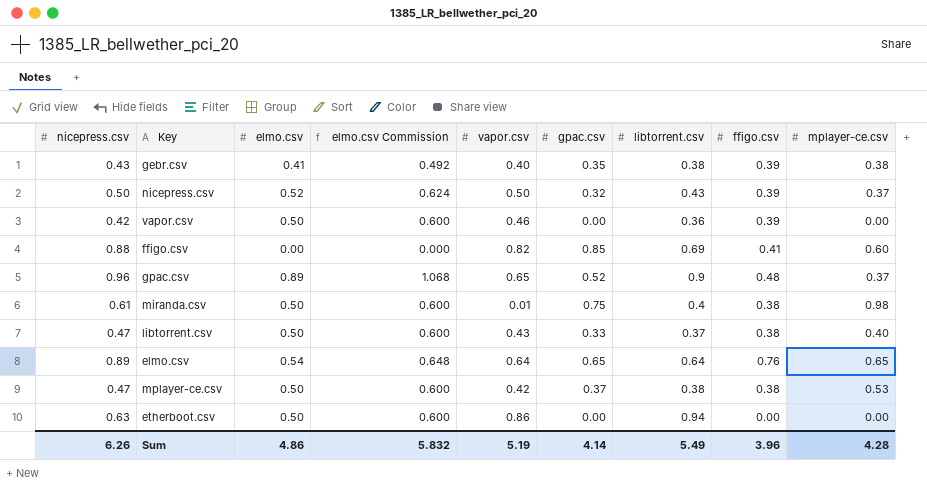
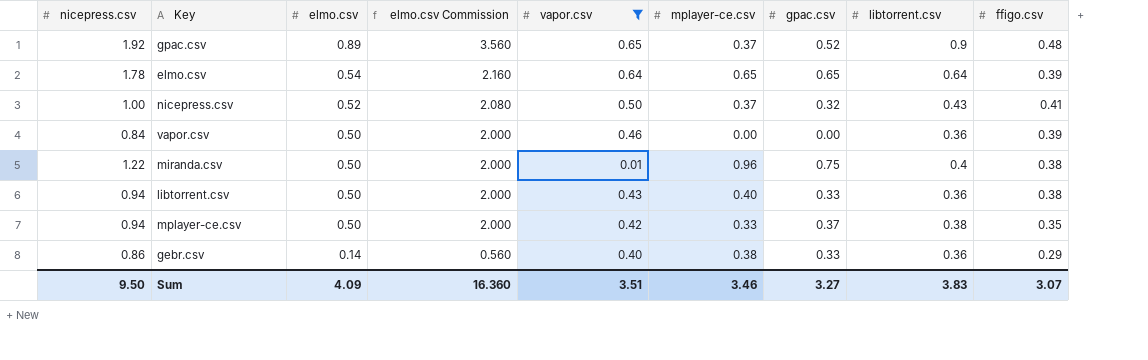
filter: none -> vapor.csv <= 0.65
row order: none -> elmo.csv descending
column elmo.csv Commission | formula: [elmo.csv] * 1.2 -> [elmo.csv] * 4
column mplayer-ce.csv | position: 9 -> 6
gpac.csv | nicepress.csv: 0.96 -> 1.92
elmo.csv | nicepress.csv: 0.89 -> 1.78
elmo.csv | ffigo.csv: 0.76 -> 0.39
nicepress.csv | nicepress.csv: 0.50 -> 1.00
nicepress.csv | ffigo.csv: 0.39 -> 0.41
vapor.csv | nicepress.csv: 0.42 -> 0.84
miranda.csv | nicepress.csv: 0.61 -> 1.22
miranda.csv | mplayer-ce.csv: 0.98 -> 0.96
libtorrent.csv | nicepress.csv: 0.47 -> 0.94
libtorrent.csv | libtorrent.csv: 0.37 -> 0.36
mplayer-ce.csv | nicepress.csv: 0.47 -> 0.94
mplayer-ce.csv | mplayer-ce.csv: 0.53 -> 0.33
mplayer-ce.csv | ffigo.csv: 0.38 -> 0.35
gebr.csv | nicepress.csv: 0.43 -> 0.86
gebr.csv | elmo.csv: 0.41 -> 0.14
gebr.csv | gpac.csv: 0.35 -> 0.33
gebr.csv | libtorrent.csv: 0.38 -> 0.36
gebr.csv | ffigo.csv: 0.39 -> 0.29
Sum | nicepress.csv: 6.26 -> 9.50
Sum | elmo.csv: 4.86 -> 4.09
Sum | elmo.csv Commission: 5.832 -> 16.360
Sum | vapor.csv: 5.19 -> 3.51
Sum | mplayer-ce.csv: 4.28 -> 3.46
Sum | gpac.csv: 4.14 -> 3.27
Sum | libtorrent.csv: 5.49 -> 3.83
Sum | ffigo.csv: 3.96 -> 3.07

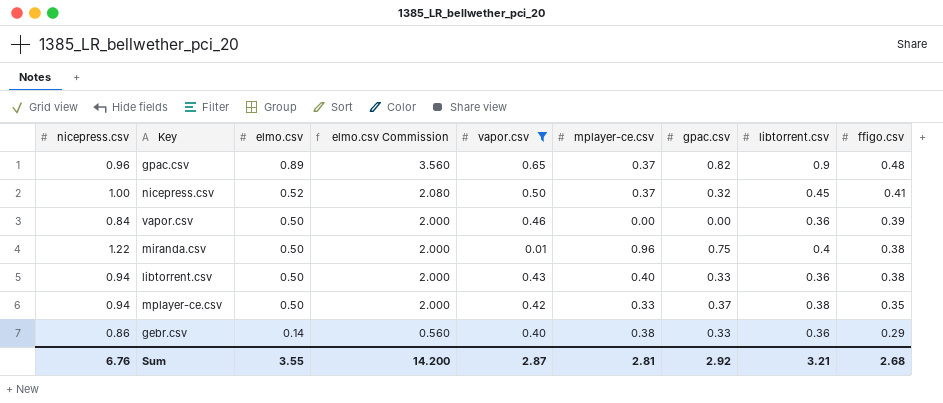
row elmo.csv: 1.78 | 0.54 | 2.160 | 0.64 | 0.65 | 0.65 | 0.64 | 0.39 -> none
gpac.csv | nicepress.csv: 1.92 -> 0.96
gpac.csv | gpac.csv: 0.52 -> 0.82
nicepress.csv | libtorrent.csv: 0.43 -> 0.45
Sum | nicepress.csv: 9.50 -> 6.76
Sum | elmo.csv: 4.09 -> 3.55
Sum | elmo.csv Commission: 16.360 -> 14.200
Sum | vapor.csv: 3.51 -> 2.87
Sum | mplayer-ce.csv: 3.46 -> 2.81
Sum | gpac.csv: 3.27 -> 2.92
Sum | libtorrent.csv: 3.83 -> 3.21
Sum | ffigo.csv: 3.07 -> 2.68

